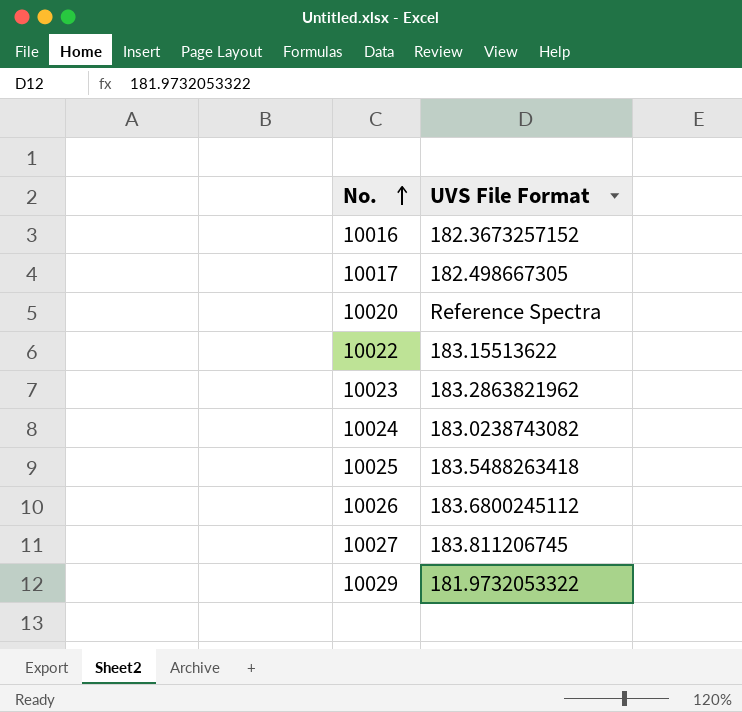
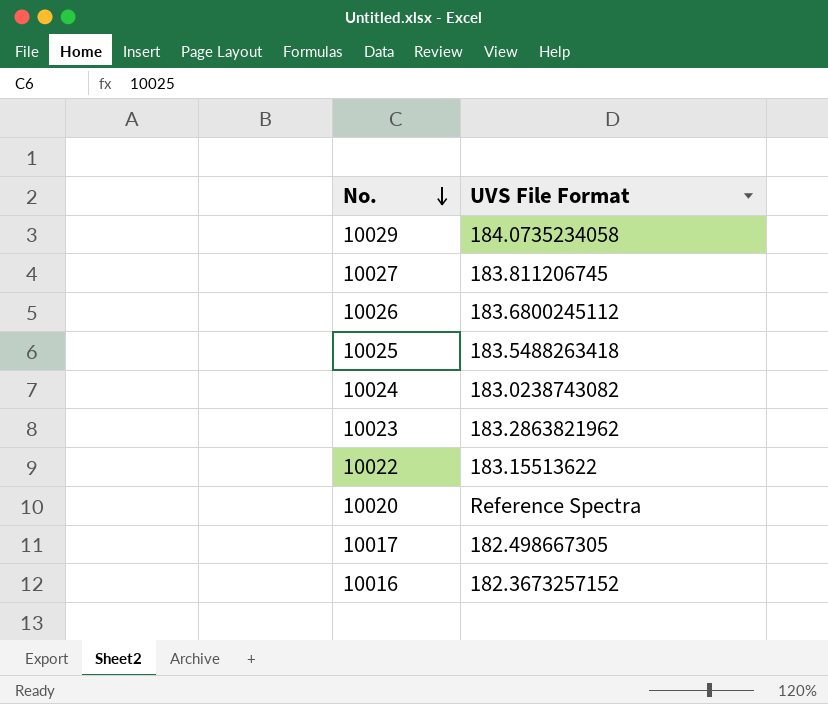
row order: No. ascending -> No. descending
10029 | UVS File Format: 181.9732053322 -> 184.0735234058

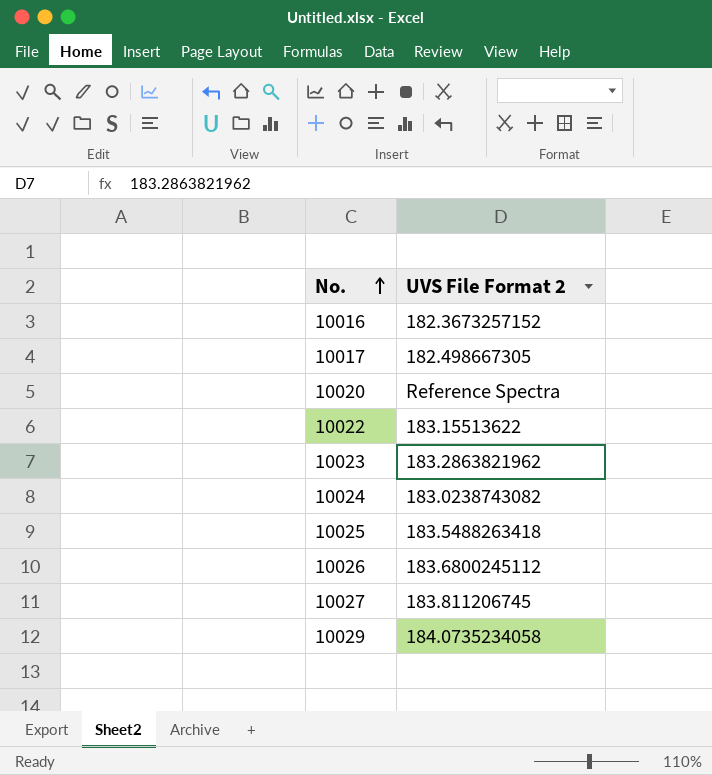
row order: No. descending -> No. ascending
column name: UVS File Format -> UVS File Format 2

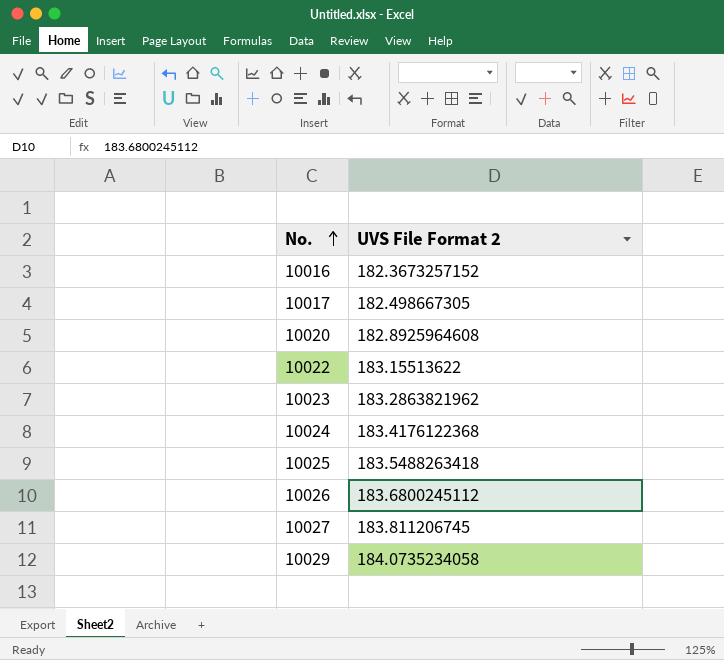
10020 | UVS File Format 2: Reference Spectra -> 182.8925964608
10024 | UVS File Format 2: 183.0238743082 -> 183.4176122368

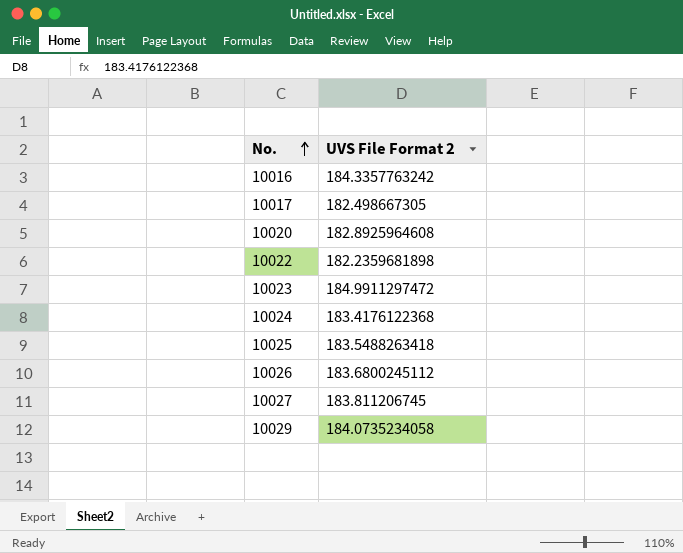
10016 | UVS File Format 2: 182.3673257152 -> 184.3357763242
10022 | UVS File Format 2: 183.15513622 -> 182.2359681898
10023 | UVS File Format 2: 183.2863821962 -> 184.9911297472

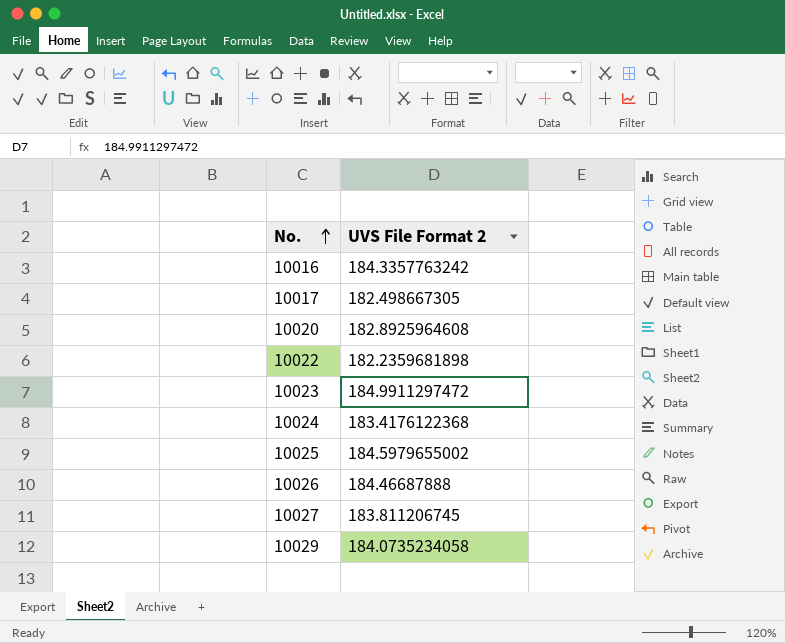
10025 | UVS File Format 2: 183.5488263418 -> 184.5979655002
10026 | UVS File Format 2: 183.6800245112 -> 184.46687888

